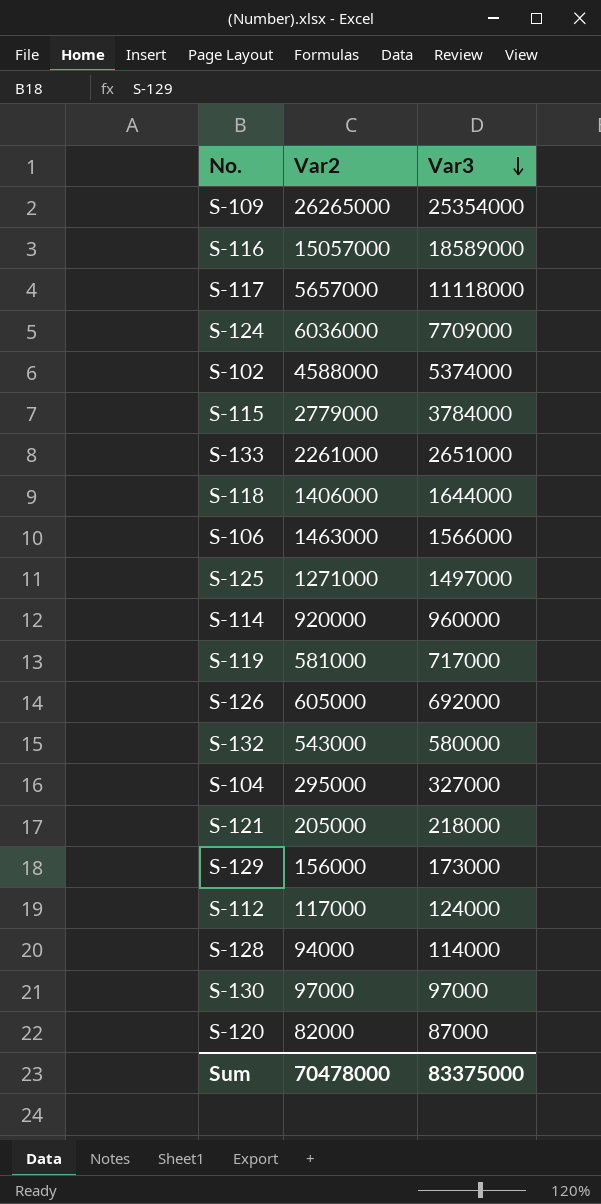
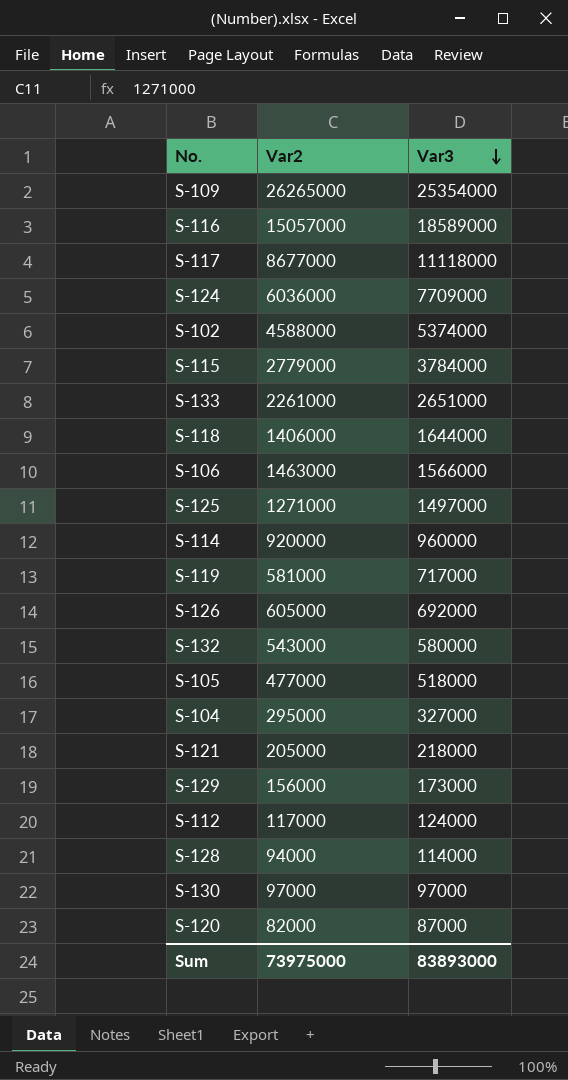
S-117 | Var2: 5657000 -> 8677000
row S-105: none -> 477000 | 518000
Sum | Var2: 70478000 -> 73975000
Sum | Var3: 83375000 -> 83893000

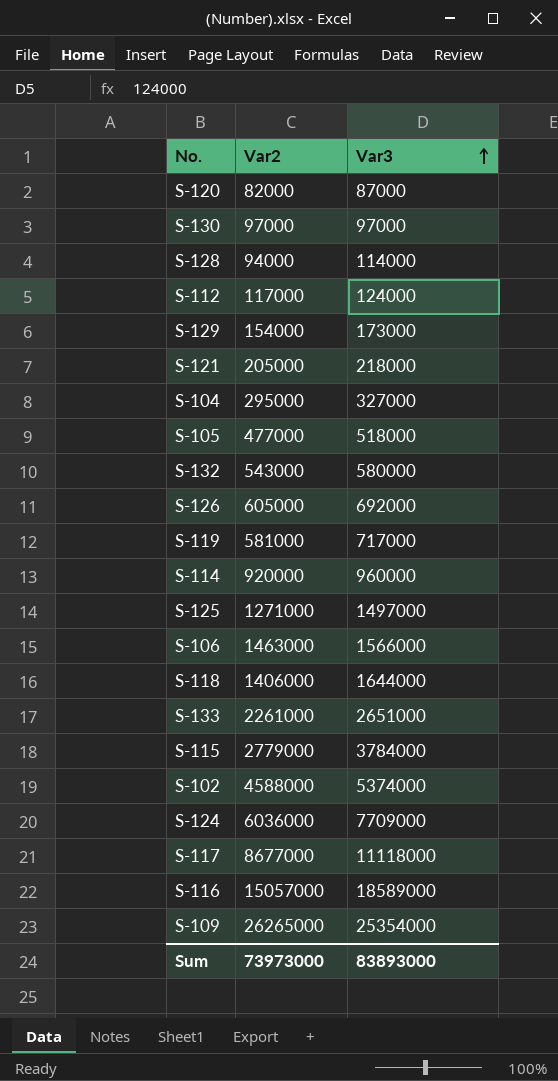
row order: Var3 descending -> Var3 ascending
S-129 | Var2: 156000 -> 154000
Sum | Var2: 73975000 -> 73973000

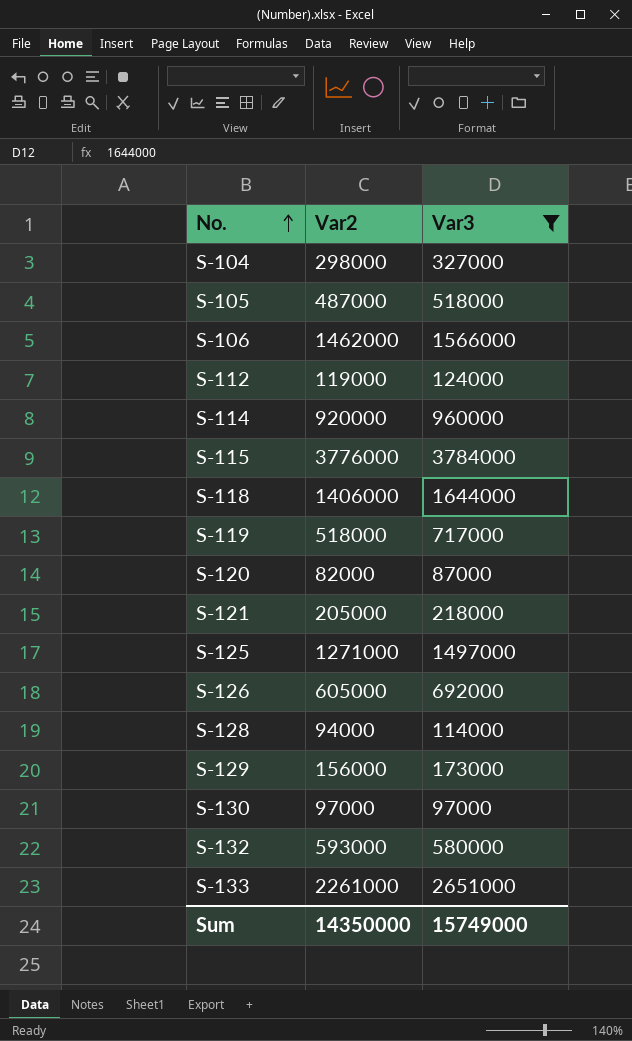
filter: none -> Var3 <= 3784000
row order: Var3 ascending -> No. ascending
S-104 | Var2: 295000 -> 298000
S-105 | Var2: 477000 -> 487000
S-106 | Var2: 1463000 -> 1462000
S-112 | Var2: 117000 -> 119000
S-115 | Var2: 2779000 -> 3776000
S-119 | Var2: 581000 -> 518000
S-129 | Var2: 154000 -> 156000
S-132 | Var2: 543000 -> 593000
Sum | Var2: 73973000 -> 14350000
Sum | Var3: 83893000 -> 15749000

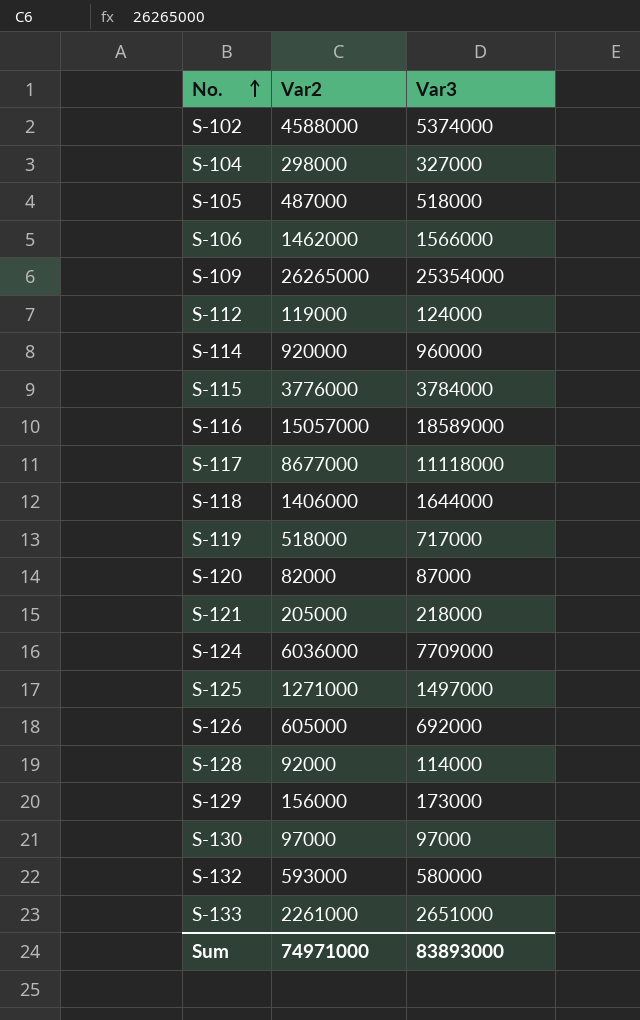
filter: Var3 <= 3784000 -> none
S-128 | Var2: 94000 -> 92000
Sum | Var2: 14350000 -> 74971000
Sum | Var3: 15749000 -> 83893000

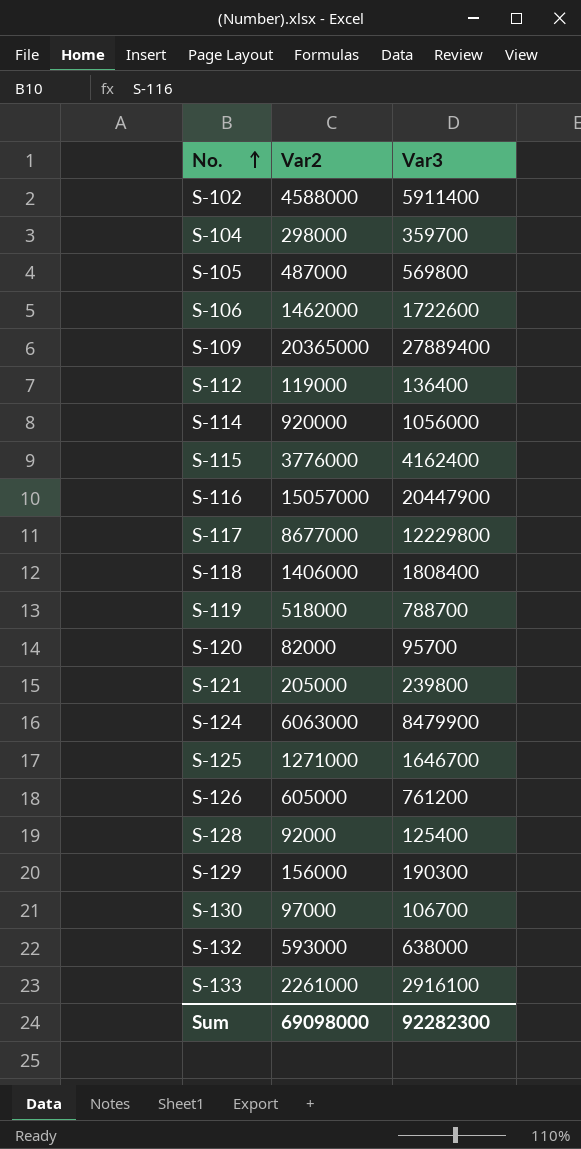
S-102 | Var3: 5374000 -> 5911400
S-104 | Var3: 327000 -> 359700
S-105 | Var3: 518000 -> 569800
S-106 | Var3: 1566000 -> 1722600
S-109 | Var2: 26265000 -> 20365000
S-109 | Var3: 25354000 -> 27889400
S-112 | Var3: 124000 -> 136400
S-114 | Var3: 960000 -> 1056000
S-115 | Var3: 3784000 -> 4162400
S-116 | Var3: 18589000 -> 20447900
S-117 | Var3: 11118000 -> 12229800
S-118 | Var3: 1644000 -> 1808400
S-119 | Var3: 717000 -> 788700
S-120 | Var3: 87000 -> 95700
S-121 | Var3: 218000 -> 239800
S-124 | Var2: 6036000 -> 6063000
S-124 | Var3: 7709000 -> 8479900
S-125 | Var3: 1497000 -> 1646700
S-126 | Var3: 692000 -> 761200
S-128 | Var3: 114000 -> 125400
S-129 | Var3: 173000 -> 190300
S-130 | Var3: 97000 -> 106700
S-132 | Var3: 580000 -> 638000
S-133 | Var3: 2651000 -> 2916100
Sum | Var2: 74971000 -> 69098000
Sum | Var3: 83893000 -> 92282300

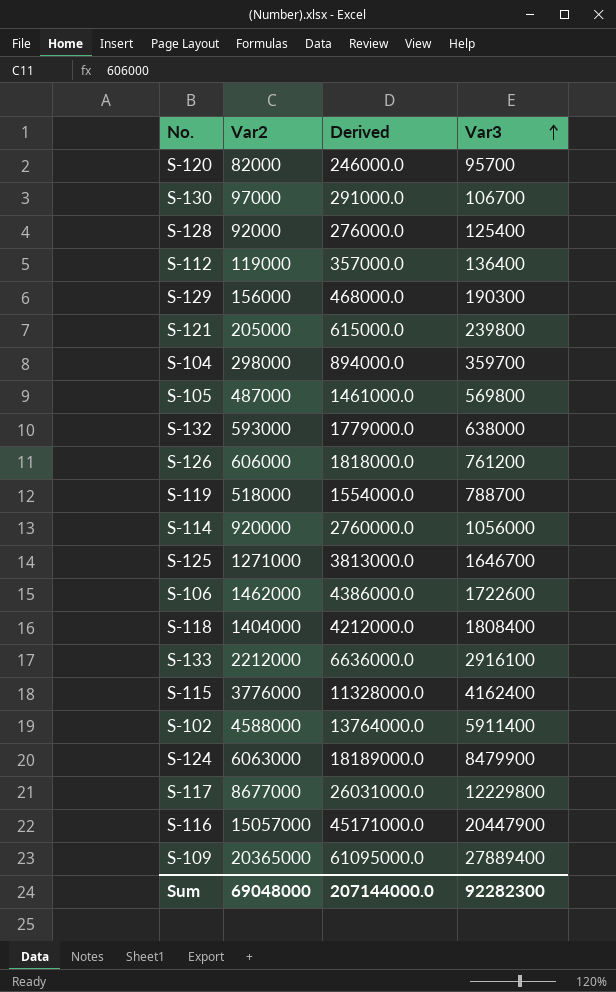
row order: No. ascending -> Var3 ascending
column Derived | formula: none -> [Var2] * 3
S-126 | Var2: 605000 -> 606000
S-118 | Var2: 1406000 -> 1404000
S-133 | Var2: 2261000 -> 2212000
Sum | Var2: 69098000 -> 69048000

